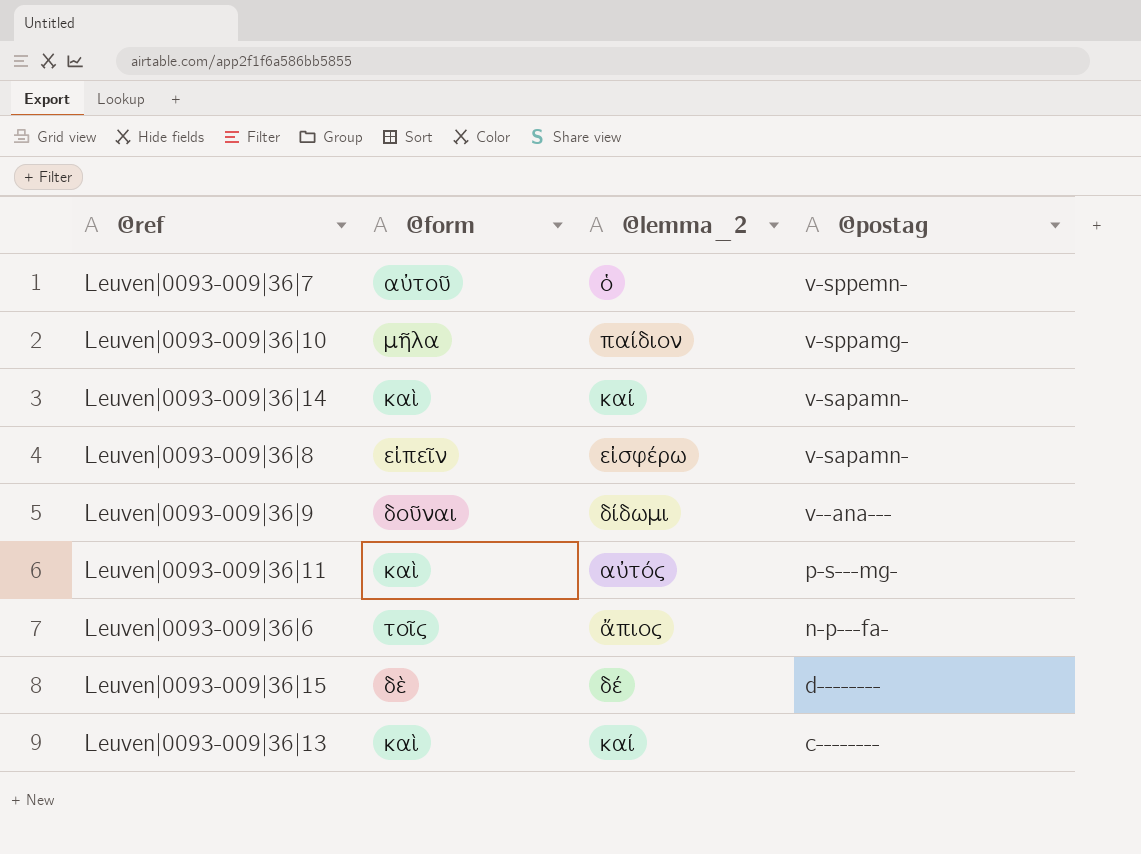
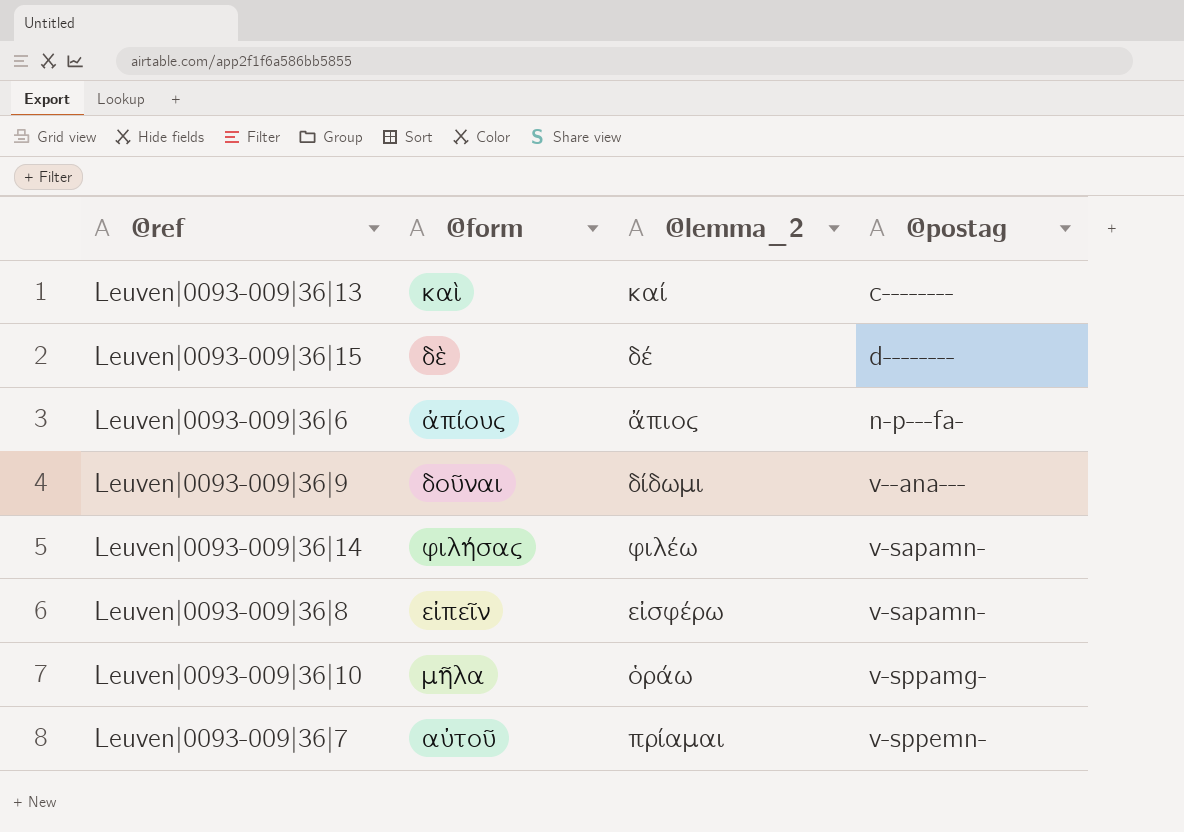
row order: @postag descending -> @postag ascending
row Leuven|0093-009|36|11: καὶ | αὐτός | p-s---mg- -> none
Leuven|0093-009|36|6 | @form: τοῖς -> ἀπίους
Leuven|0093-009|36|14 | @form: καὶ -> φιλήσας
Leuven|0093-009|36|14 | @lemma_2: καί -> φιλέω
Leuven|0093-009|36|10 | @lemma_2: παίδιον -> ὁράω
Leuven|0093-009|36|7 | @lemma_2: ὁ -> πρίαμαι

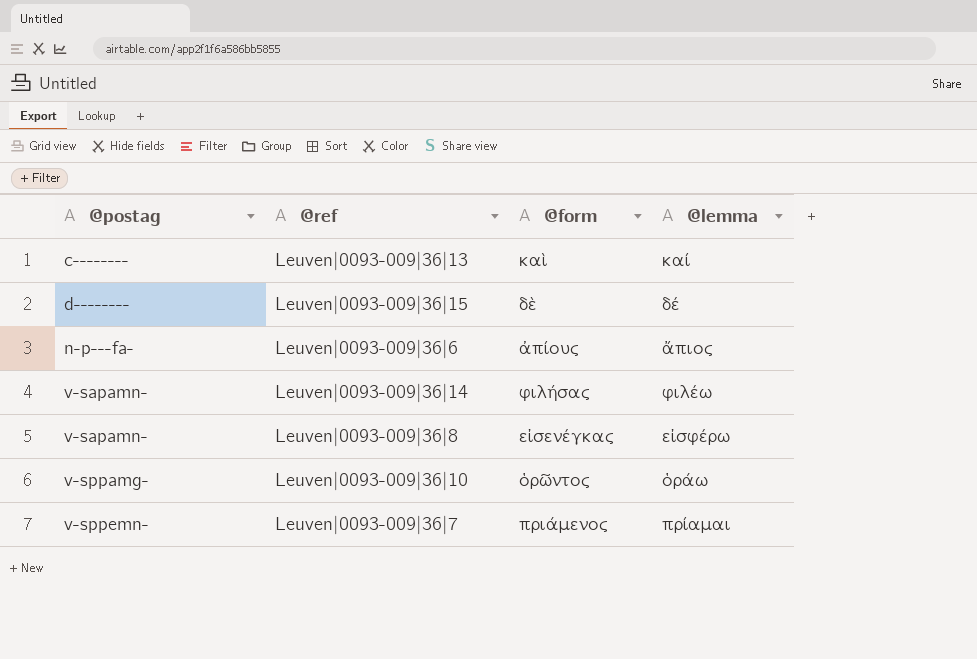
column @postag | position: 4 -> 1
column name: @lemma_2 -> @lemma
row Leuven|0093-009|36|9: δοῦναι | δίδωμι | v--ana--- -> none
Leuven|0093-009|36|8 | @form: εἰπεῖν -> εἰσενέγκας
Leuven|0093-009|36|10 | @form: μῆλα -> ὁρῶντος
Leuven|0093-009|36|7 | @form: αὐτοῦ -> πριάμενος

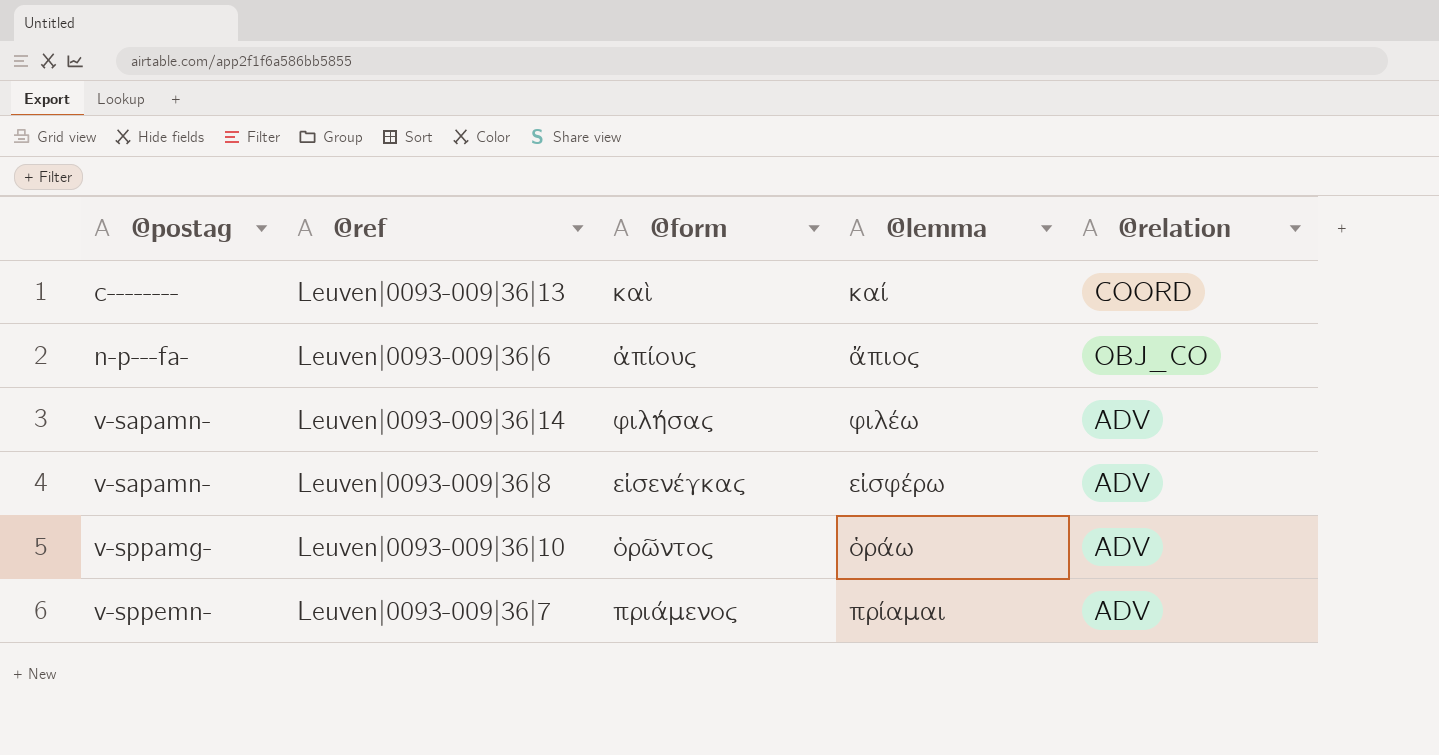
column @relation | position: none -> 5
row Leuven|0093-009|36|15: d-------- | δὲ | δέ -> none

